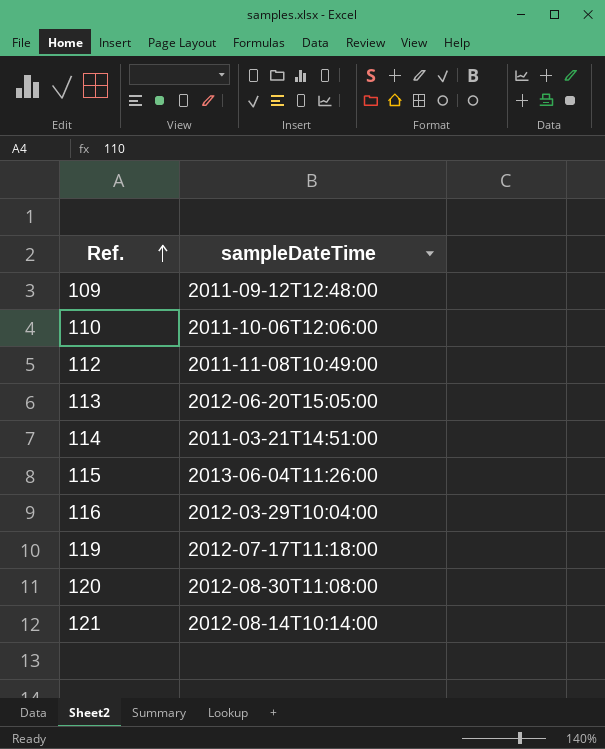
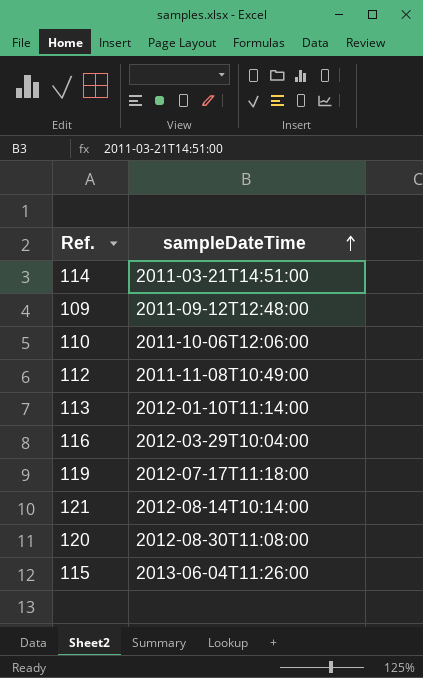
row order: Ref. ascending -> sampleDateTime ascending
113 | sampleDateTime: 2012-06-20T15:05:00 -> 2012-01-10T11:14:00

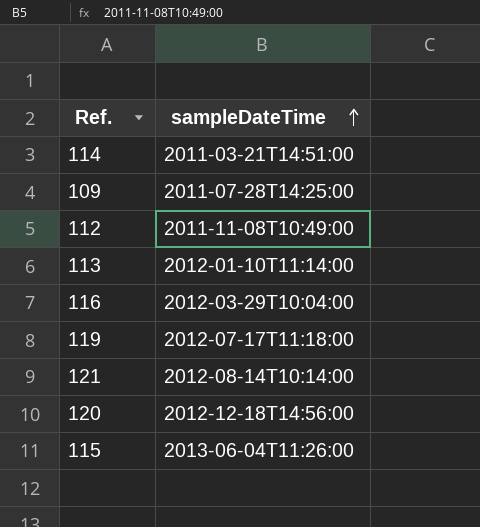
row 110: 2011-10-06T12:06:00 -> none
109 | sampleDateTime: 2011-09-12T12:48:00 -> 2011-07-28T14:25:00
120 | sampleDateTime: 2012-08-30T11:08:00 -> 2012-12-18T14:56:00

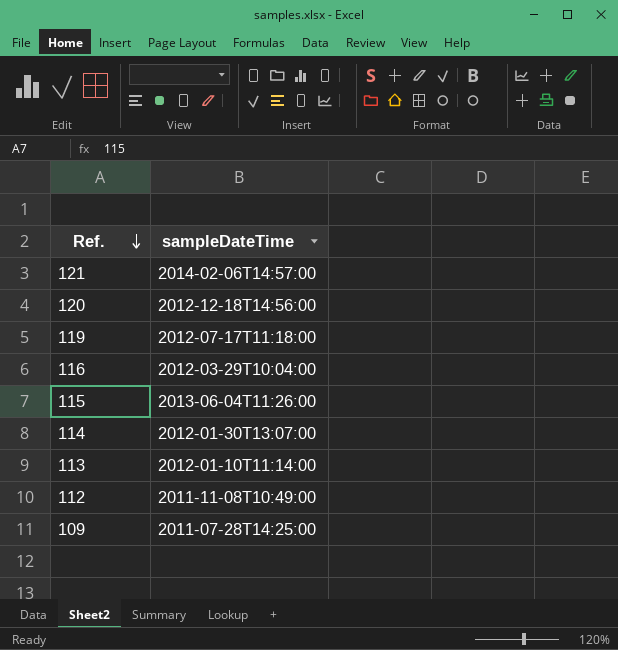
row order: sampleDateTime ascending -> Ref. descending
121 | sampleDateTime: 2012-08-14T10:14:00 -> 2014-02-06T14:57:00
114 | sampleDateTime: 2011-03-21T14:51:00 -> 2012-01-30T13:07:00

